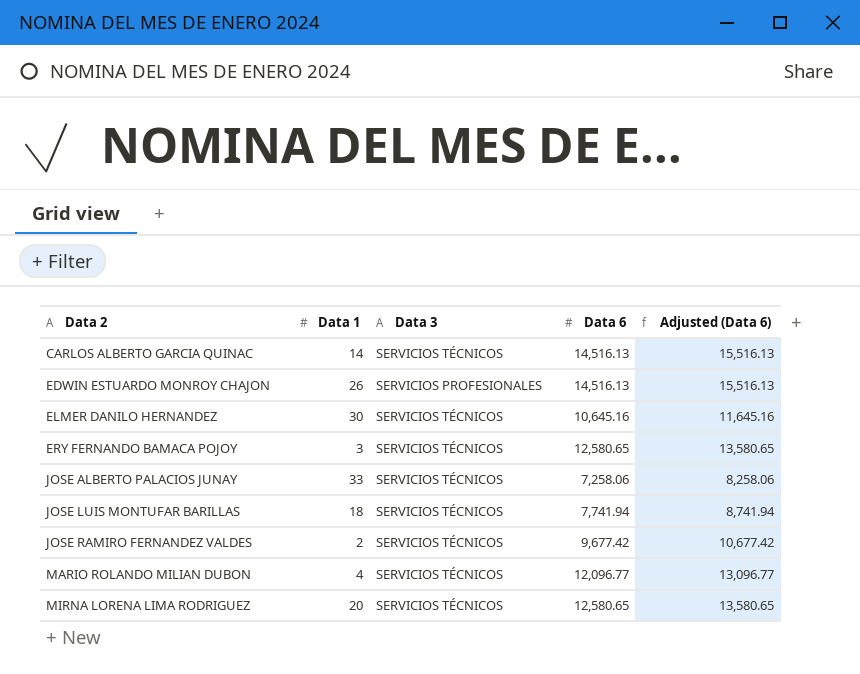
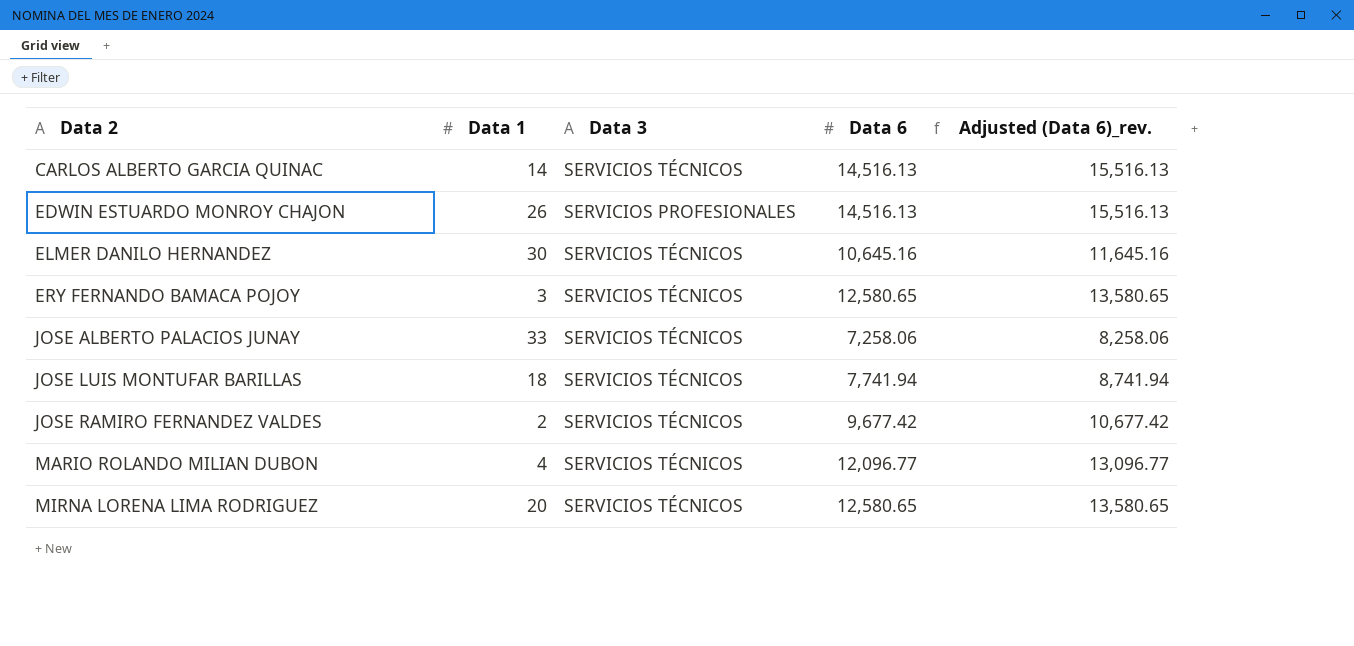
column name: Adjusted (Data 6) -> Adjusted (Data 6)_rev.

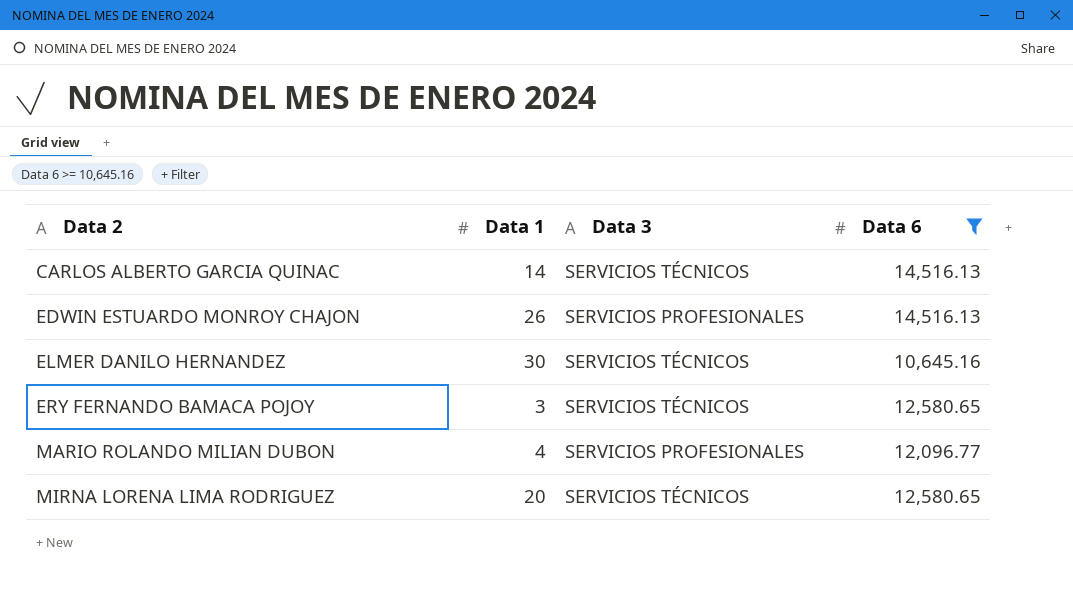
filter: none -> Data 6 >= 10,645.16
column Adjusted (Data 6)_rev. | formula: [Data 6] + 1000 -> none
MARIO ROLANDO MILIAN DUBON | Data 3: SERVICIOS TÉCNICOS -> SERVICIOS PROFESIONALES

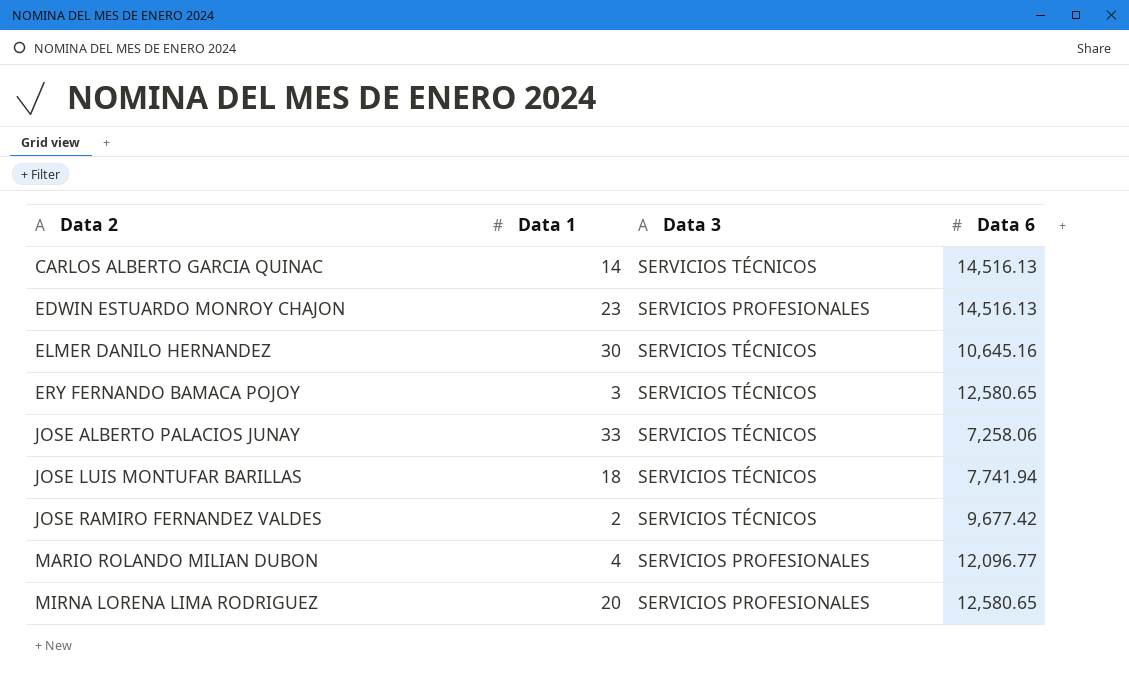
filter: Data 6 >= 10,645.16 -> none
EDWIN ESTUARDO MONROY CHAJON | Data 1: 26 -> 23
MIRNA LORENA LIMA RODRIGUEZ | Data 3: SERVICIOS TÉCNICOS -> SERVICIOS PROFESIONALES

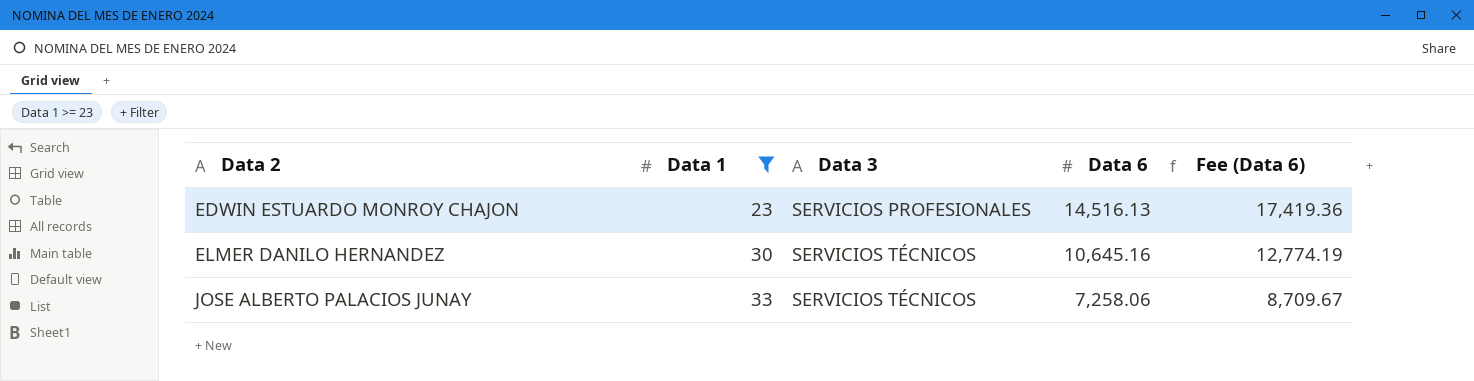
filter: none -> Data 1 >= 23
column Fee (Data 6) | formula: none -> [Data 6] * 1.2

